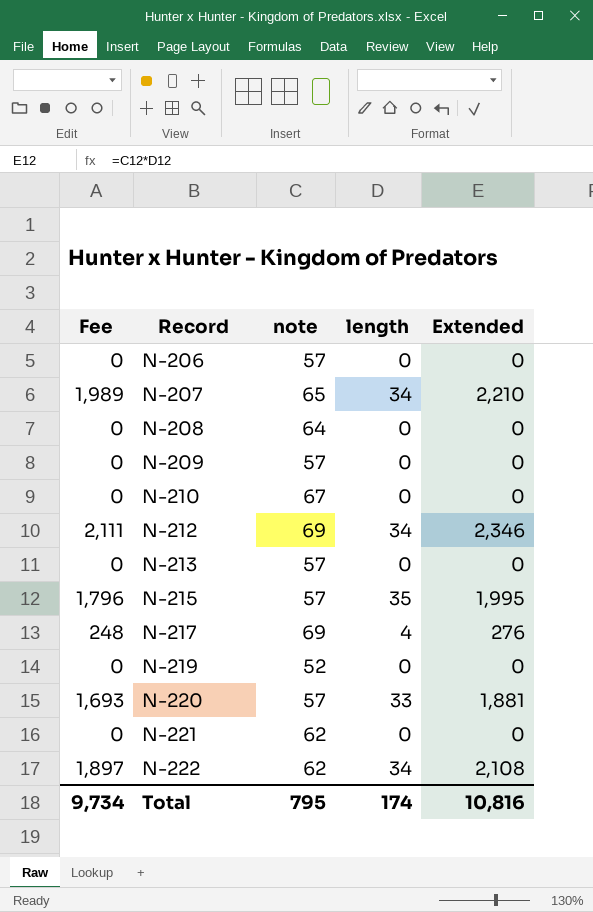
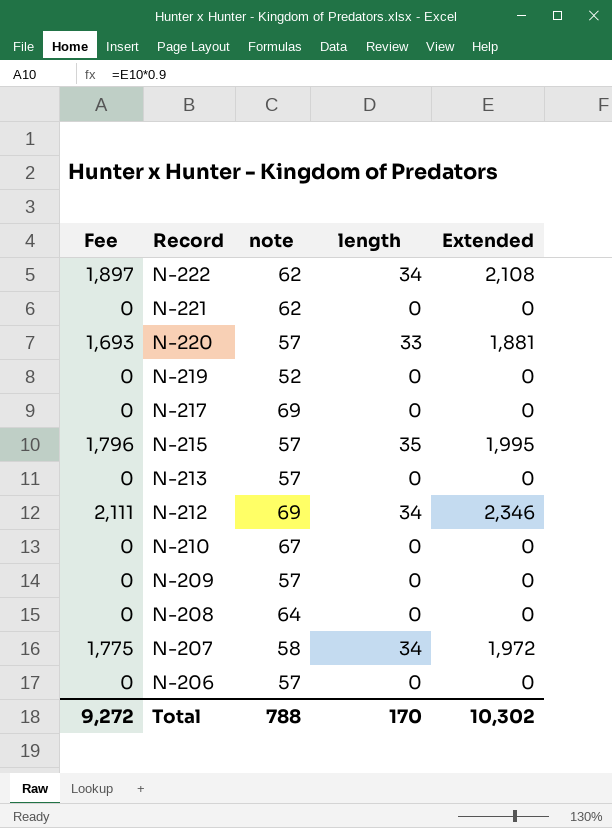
row order: Record ascending -> Record descending
N-217 | Fee: 248 -> 0
N-217 | length: 4 -> 0
N-217 | Extended: 276 -> 0
N-207 | Fee: 1,989 -> 1,775
N-207 | note: 65 -> 58
N-207 | Extended: 2,210 -> 1,972
Total | Fee: 9,734 -> 9,272
Total | note: 795 -> 788
Total | length: 174 -> 170
Total | Extended: 10,816 -> 10,302

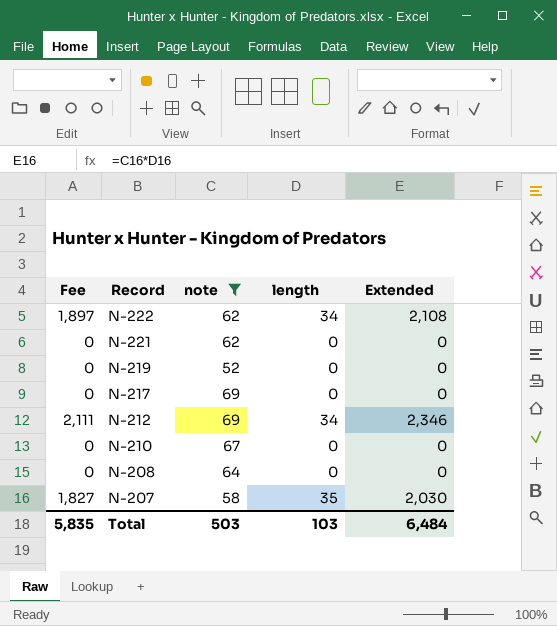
filter: none -> note != 57
N-207 | Fee: 1,775 -> 1,827
N-207 | length: 34 -> 35
N-207 | Extended: 1,972 -> 2,030
Total | Fee: 9,272 -> 5,835
Total | note: 788 -> 503
Total | length: 170 -> 103
Total | Extended: 10,302 -> 6,484

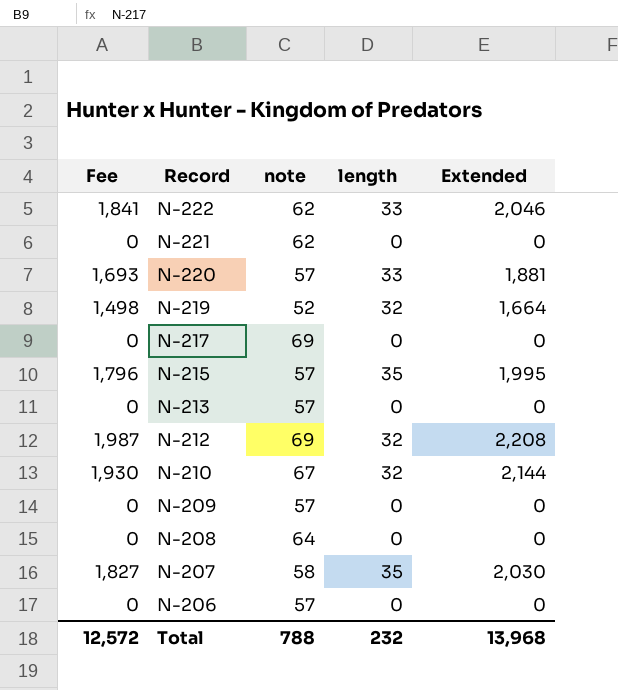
filter: note != 57 -> none
N-222 | Fee: 1,897 -> 1,841
N-222 | length: 34 -> 33
N-222 | Extended: 2,108 -> 2,046
N-219 | Fee: 0 -> 1,498
N-219 | length: 0 -> 32
N-219 | Extended: 0 -> 1,664
N-212 | Fee: 2,111 -> 1,987
N-212 | length: 34 -> 32
N-212 | Extended: 2,346 -> 2,208
N-210 | Fee: 0 -> 1,930
N-210 | length: 0 -> 32
N-210 | Extended: 0 -> 2,144
Total | Fee: 5,835 -> 12,572
Total | note: 503 -> 788
Total | length: 103 -> 232
Total | Extended: 6,484 -> 13,968

